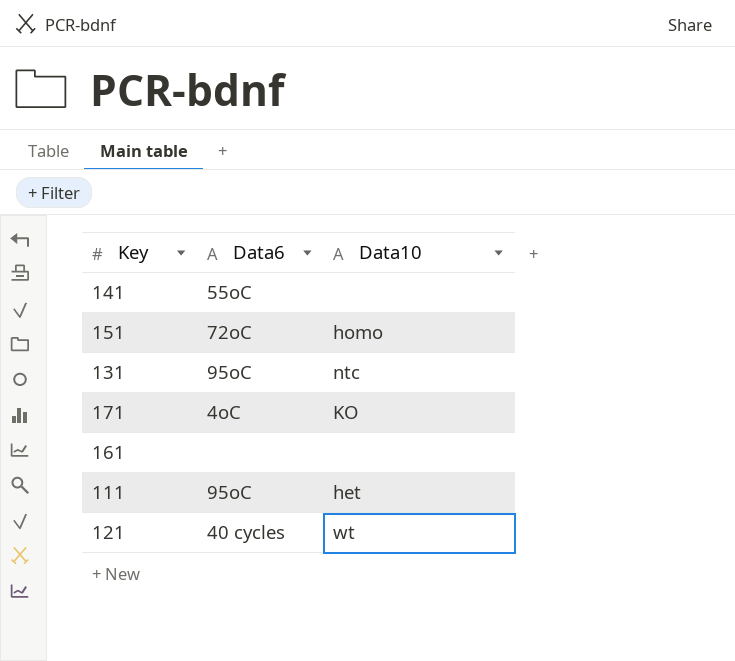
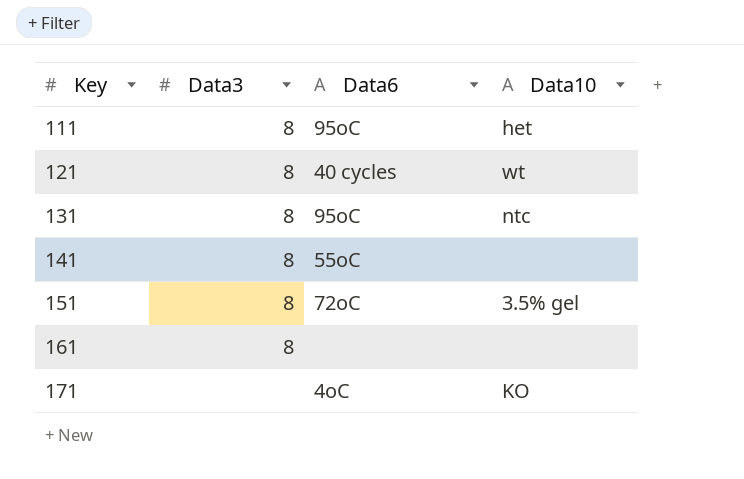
row order: none -> Key ascending
column Data3 | position: none -> 2
151 | Data10: homo -> 3.5% gel

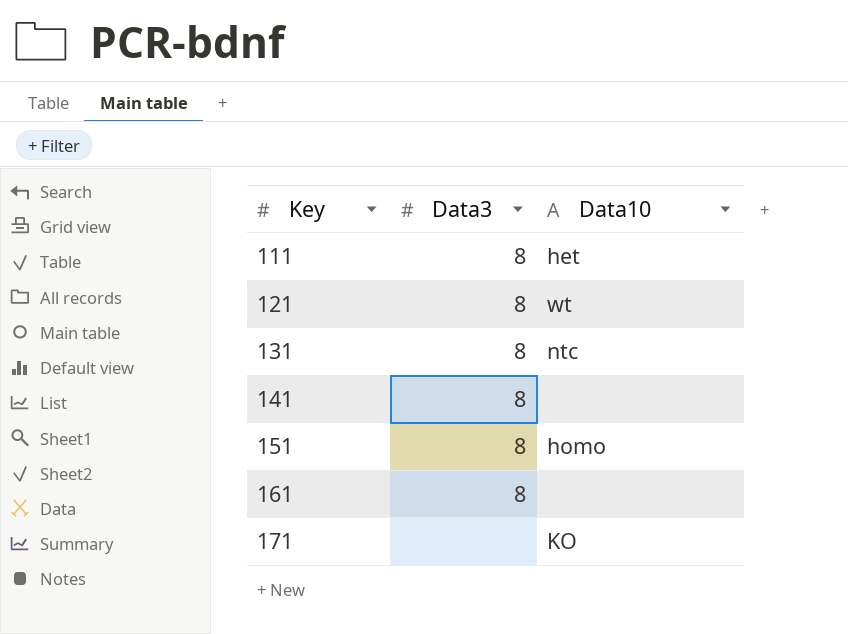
column Data6 | position: 3 -> none
151 | Data10: 3.5% gel -> homo

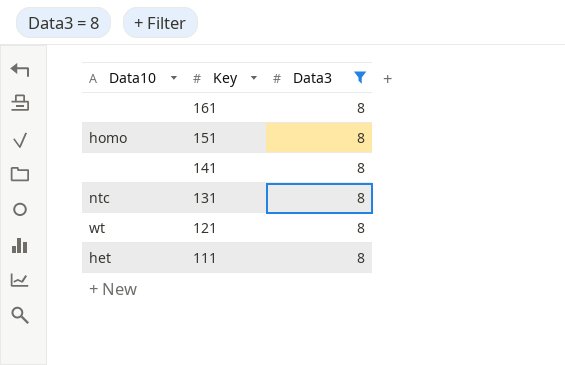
filter: none -> Data3 = 8
row order: Key ascending -> Key descending
column Data10 | position: 3 -> 1

